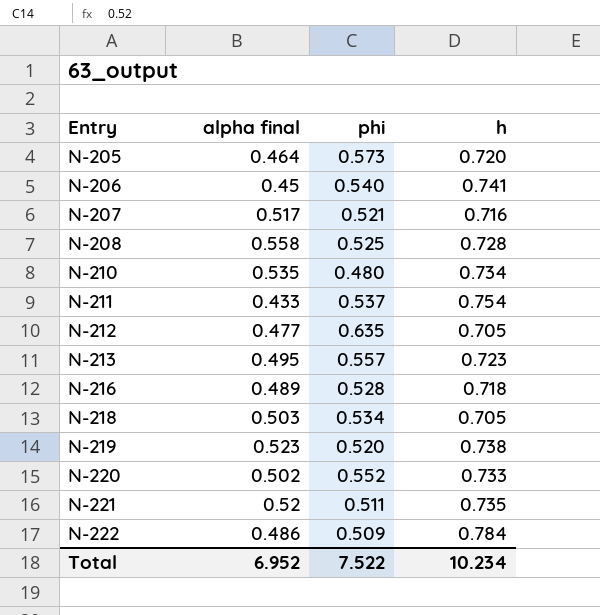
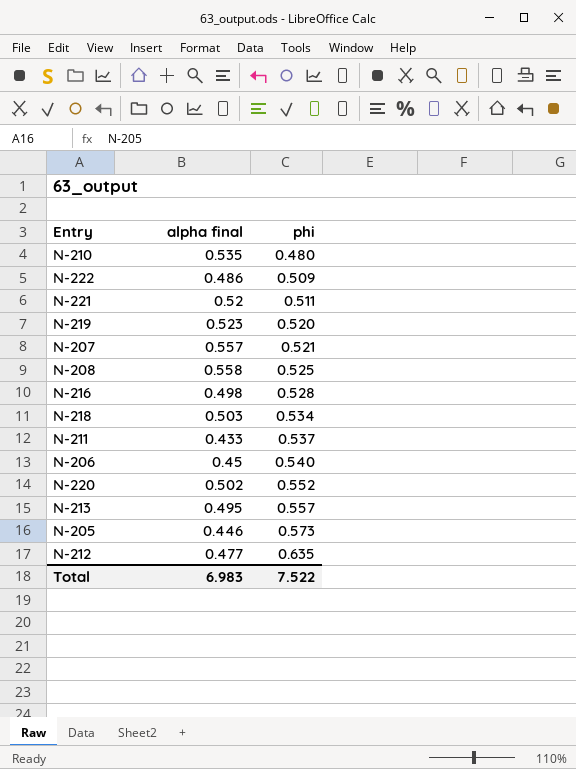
row order: Entry ascending -> phi ascending
column h | position: 4 -> none
N-207 | alpha final: 0.517 -> 0.557
N-216 | alpha final: 0.489 -> 0.498
N-205 | alpha final: 0.464 -> 0.446
Total | alpha final: 6.952 -> 6.983

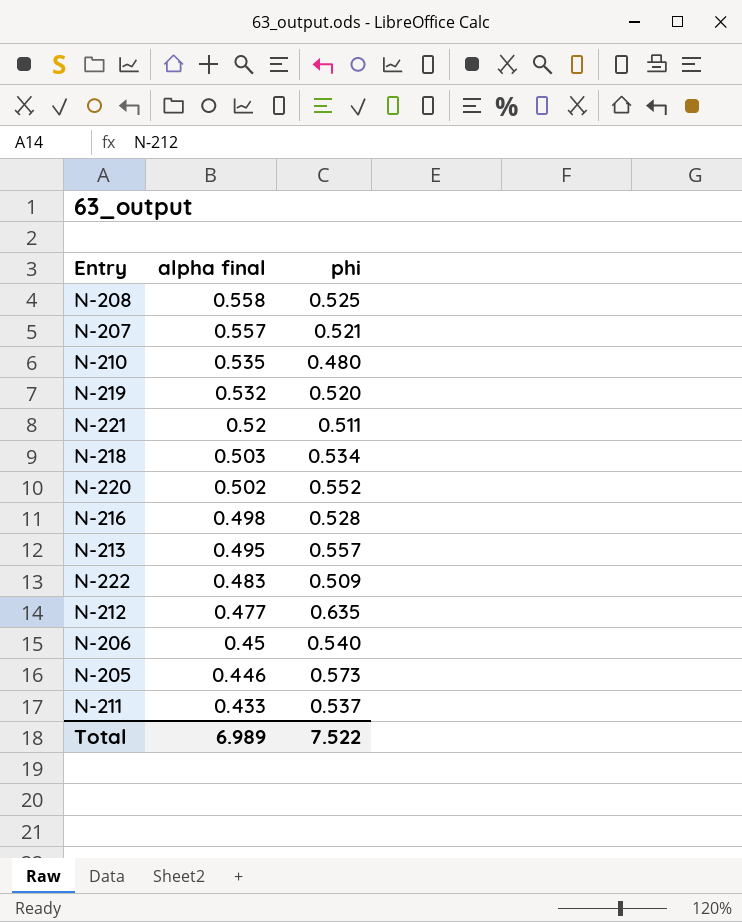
row order: phi ascending -> alpha final descending
N-219 | alpha final: 0.523 -> 0.532
N-222 | alpha final: 0.486 -> 0.483
Total | alpha final: 6.983 -> 6.989

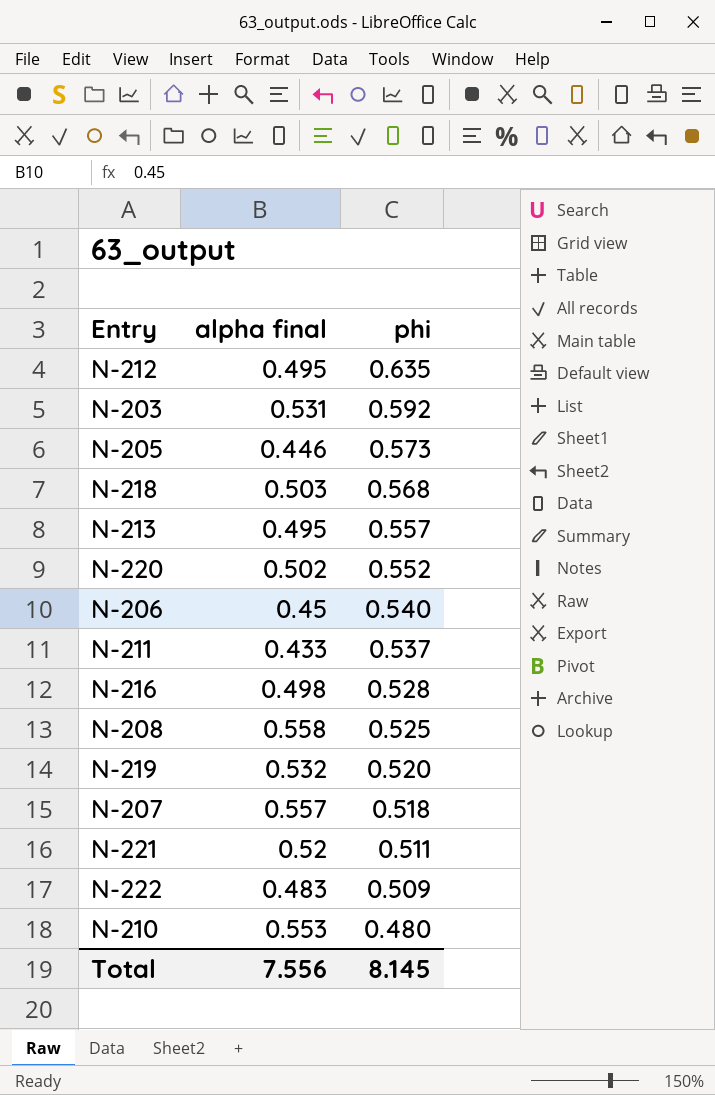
row order: alpha final descending -> phi descending
N-212 | alpha final: 0.477 -> 0.495
row N-203: none -> 0.531 | 0.592
N-218 | phi: 0.534 -> 0.568
N-207 | phi: 0.521 -> 0.518
N-210 | alpha final: 0.535 -> 0.553
Total | alpha final: 6.989 -> 7.556
Total | phi: 7.522 -> 8.145

